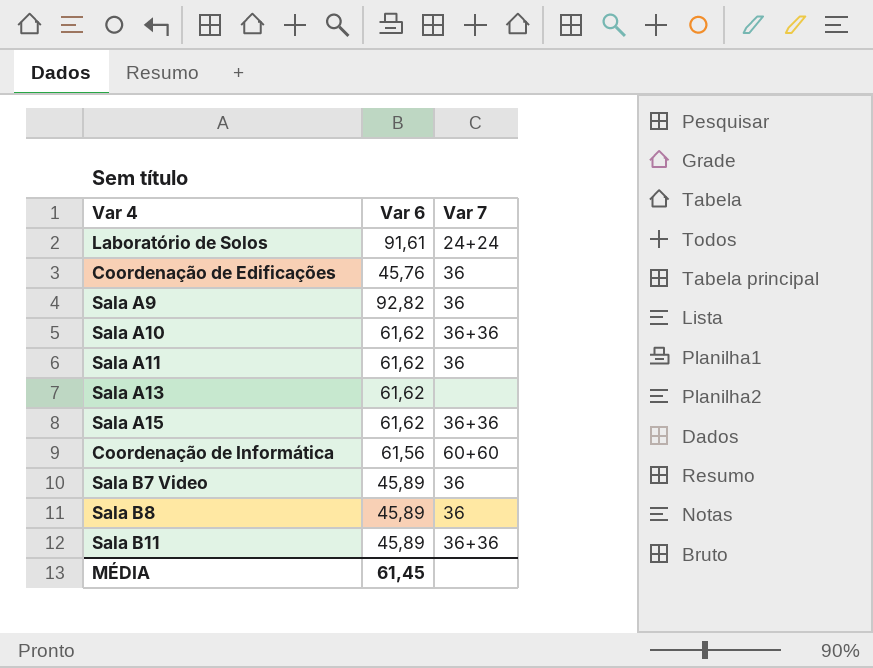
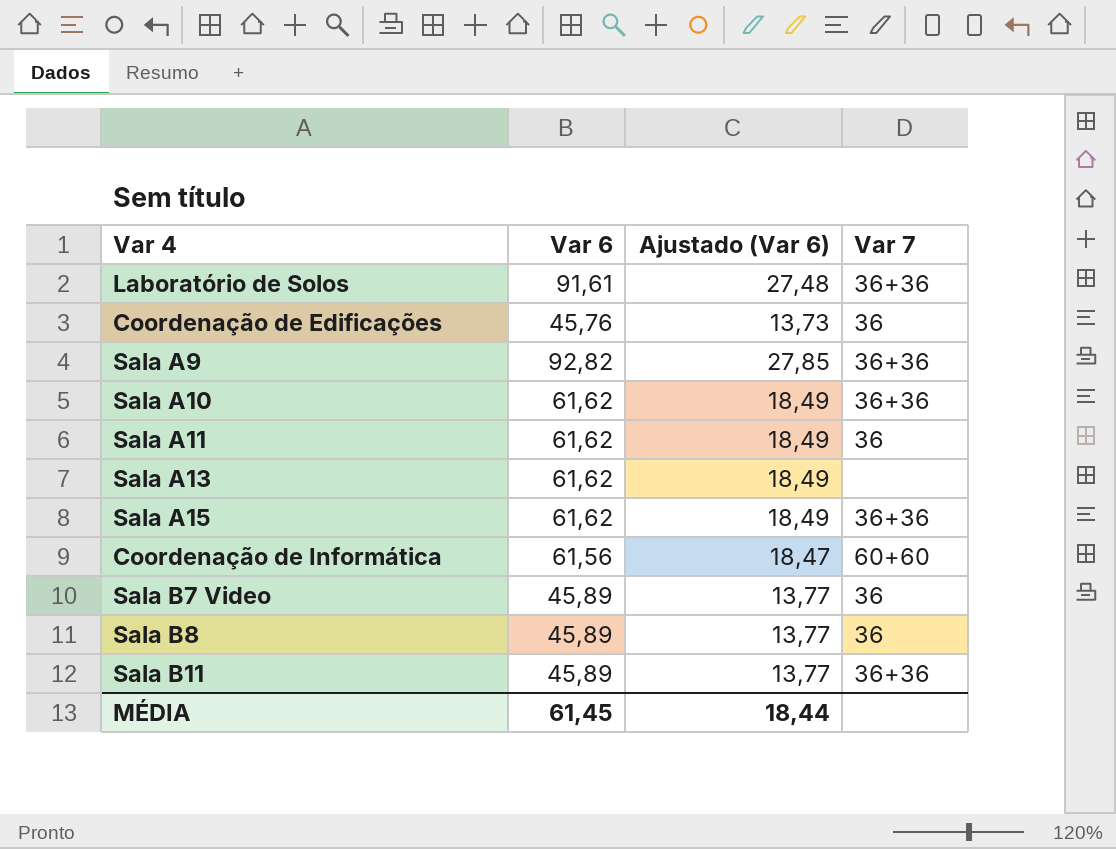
column Ajustado (Var 6) | formula: none -> [Var 6] * 0,3
Laboratório de Solos | Var 7: 24+24 -> 36+36
Sala A9 | Var 7: 36 -> 36+36

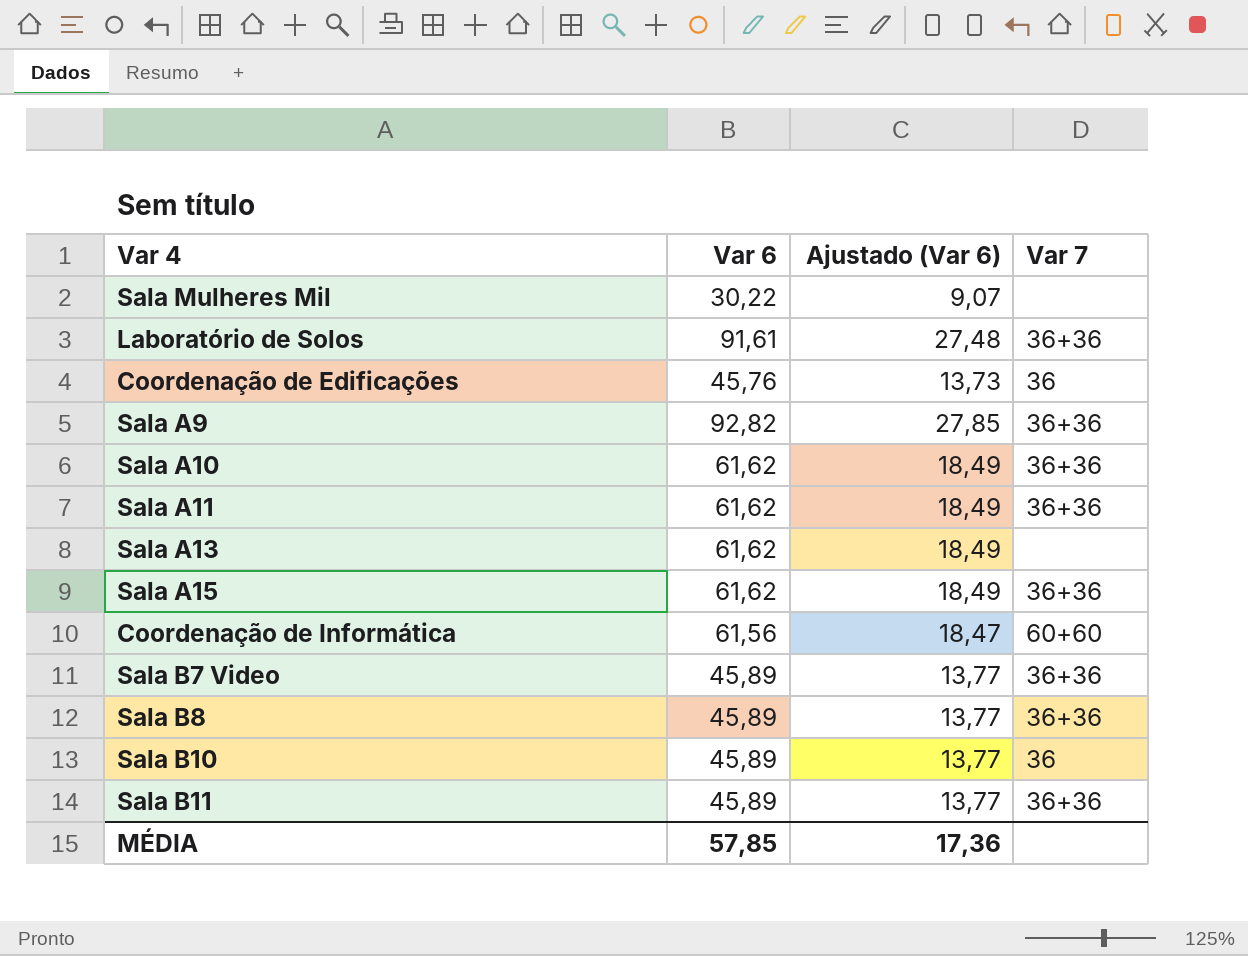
row Sala Mulheres Mil: none -> 30,22 | 9,07 | none
Sala A11 | Var 7: 36 -> 36+36
Sala B7 Video | Var 7: 36 -> 36+36
Sala B8 | Var 7: 36 -> 36+36
row Sala B10: none -> 45,89 | 13,77 | 36
MÉDIA | Var 6: 61,45 -> 57,85
MÉDIA | Ajustado (Var 6): 18,44 -> 17,36

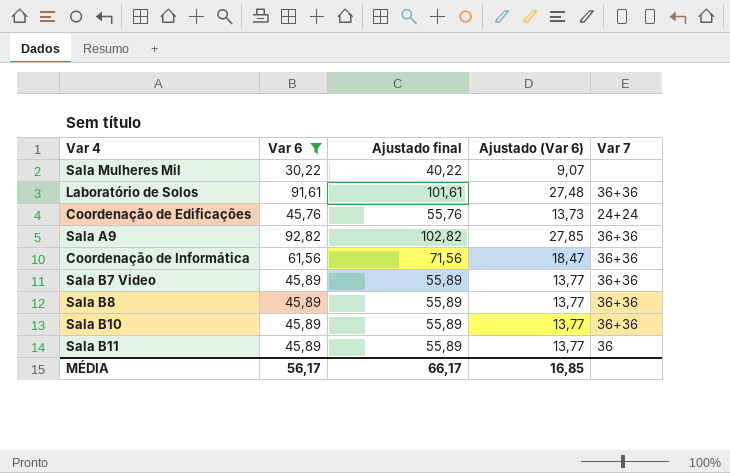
filter: none -> Var 6 != 61,62
column Ajustado final | formula: none -> [Var 6] + 10
Coordenação de Edificações | Var 7: 36 -> 24+24
Coordenação de Informática | Var 7: 60+60 -> 36+36
Sala B10 | Var 7: 36 -> 36+36
Sala B11 | Var 7: 36+36 -> 36
MÉDIA | Var 6: 57,85 -> 56,17
MÉDIA | Ajustado (Var 6): 17,36 -> 16,85

